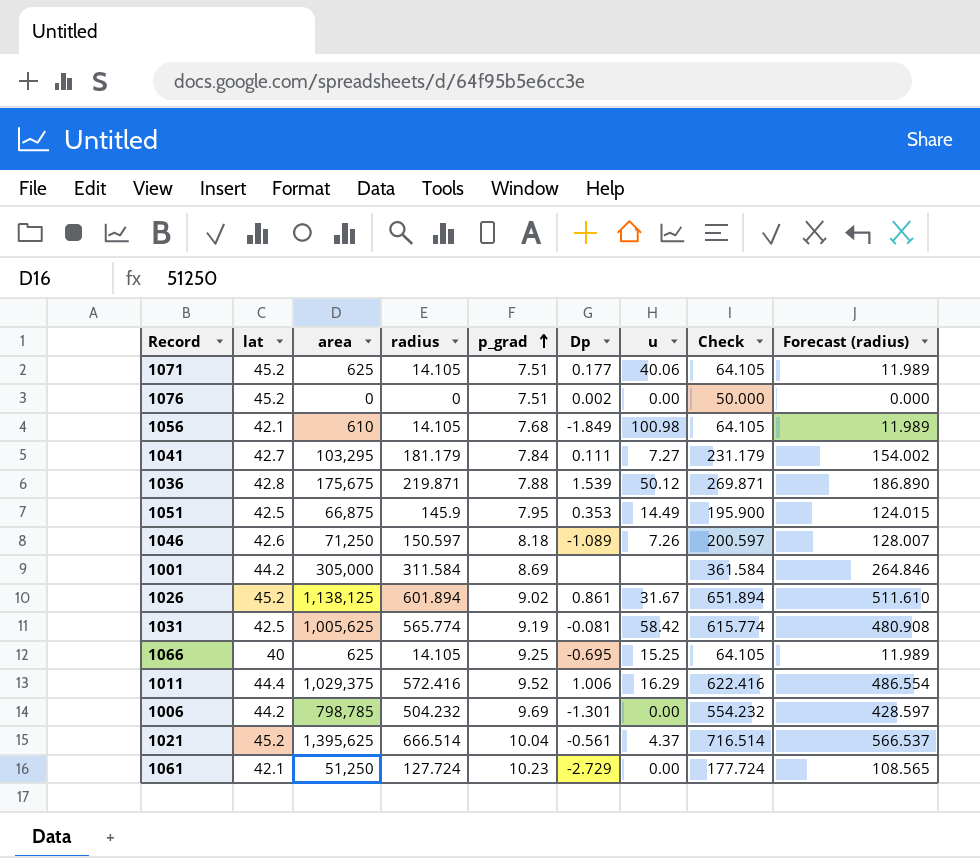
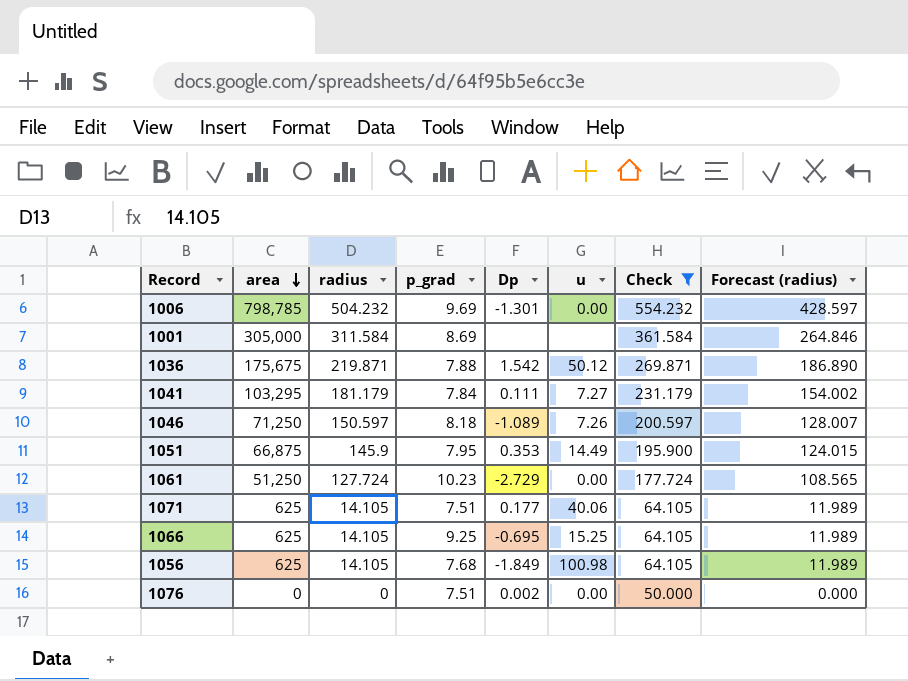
filter: none -> Check <= 554.232
row order: p_grad ascending -> area descending
column lat | position: 2 -> none
1036 | Dp: 1.539 -> 1.542
1056 | area: 610 -> 625

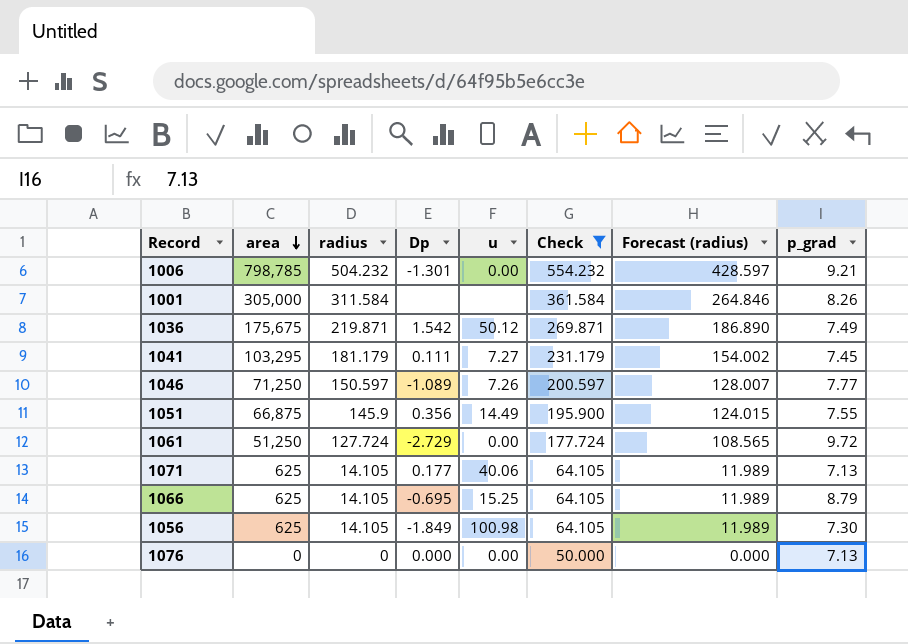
column p_grad | position: 4 -> 8
1006 | p_grad: 9.69 -> 9.21
1001 | p_grad: 8.69 -> 8.26
1036 | p_grad: 7.88 -> 7.49
1041 | p_grad: 7.84 -> 7.45
1046 | p_grad: 8.18 -> 7.77
1051 | Dp: 0.353 -> 0.356
1051 | p_grad: 7.95 -> 7.55
1061 | p_grad: 10.23 -> 9.72
1071 | p_grad: 7.51 -> 7.13
1066 | p_grad: 9.25 -> 8.79
1056 | p_grad: 7.68 -> 7.30
1076 | Dp: 0.002 -> 0.000
1076 | p_grad: 7.51 -> 7.13

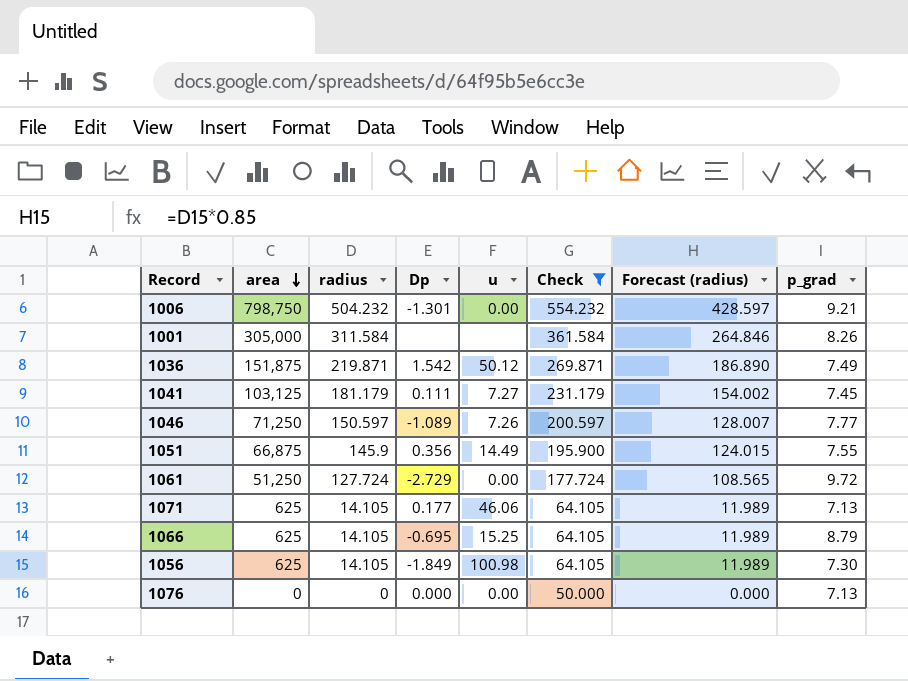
1006 | area: 798,785 -> 798,750
1036 | area: 175,675 -> 151,875
1041 | area: 103,295 -> 103,125
1071 | u: 40.06 -> 46.06

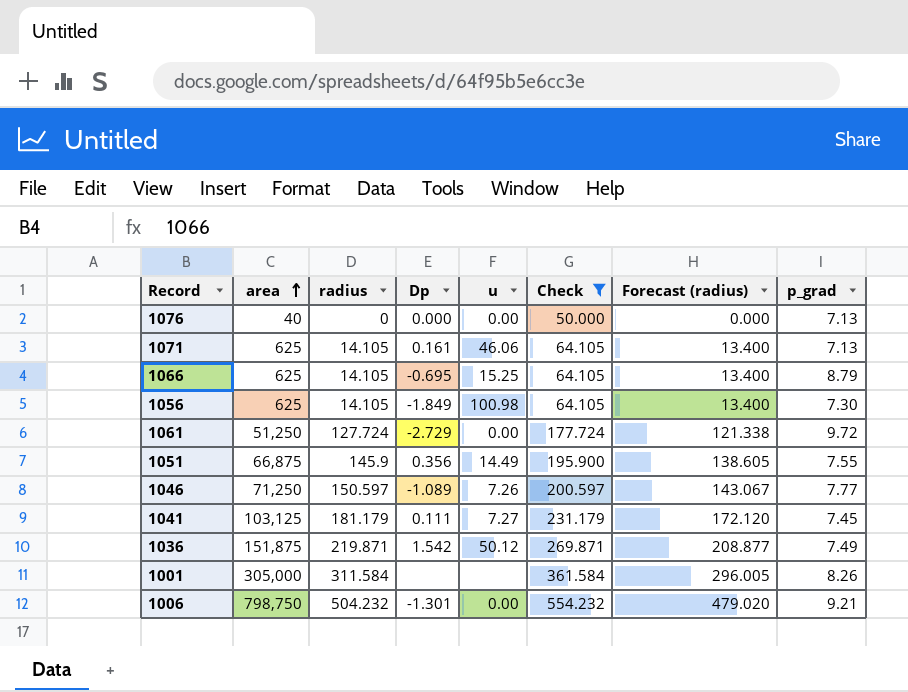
row order: area descending -> area ascending
column Forecast (radius) | formula: [radius] * 0.85 -> [radius] * 0.95
1076 | area: 0 -> 40
1071 | Dp: 0.177 -> 0.161

